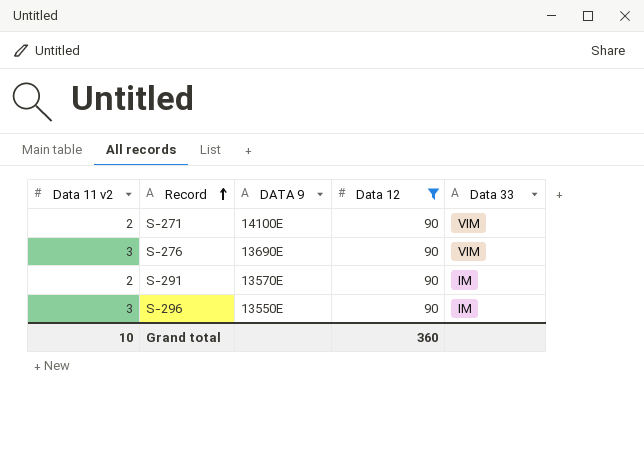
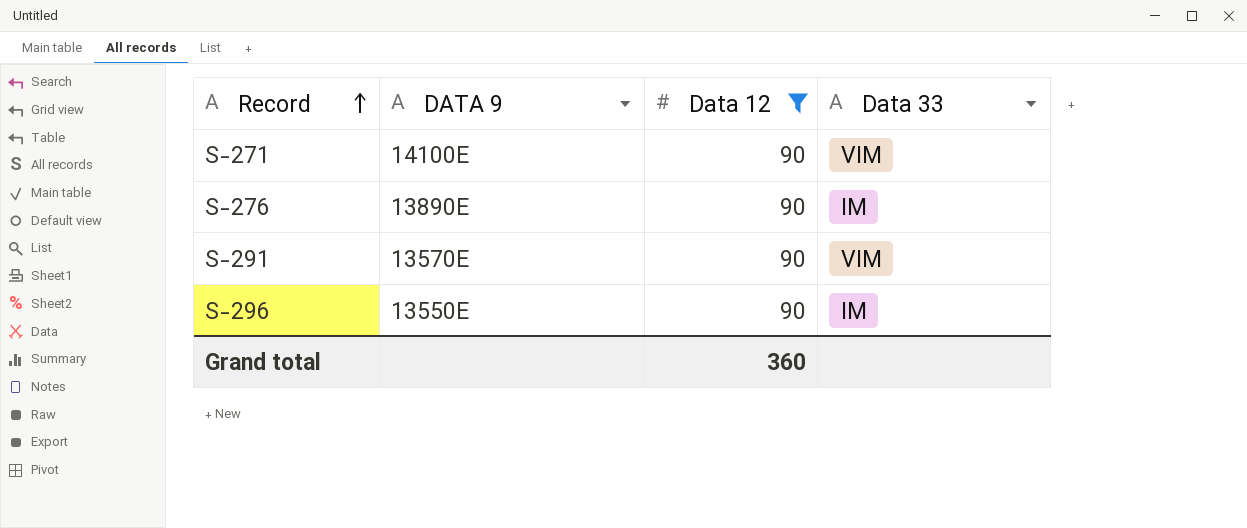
column Data 11 v2 | position: 1 -> none
S-276 | DATA 9: 13690E -> 13890E
S-276 | Data 33: VIM -> IM
S-291 | Data 33: IM -> VIM

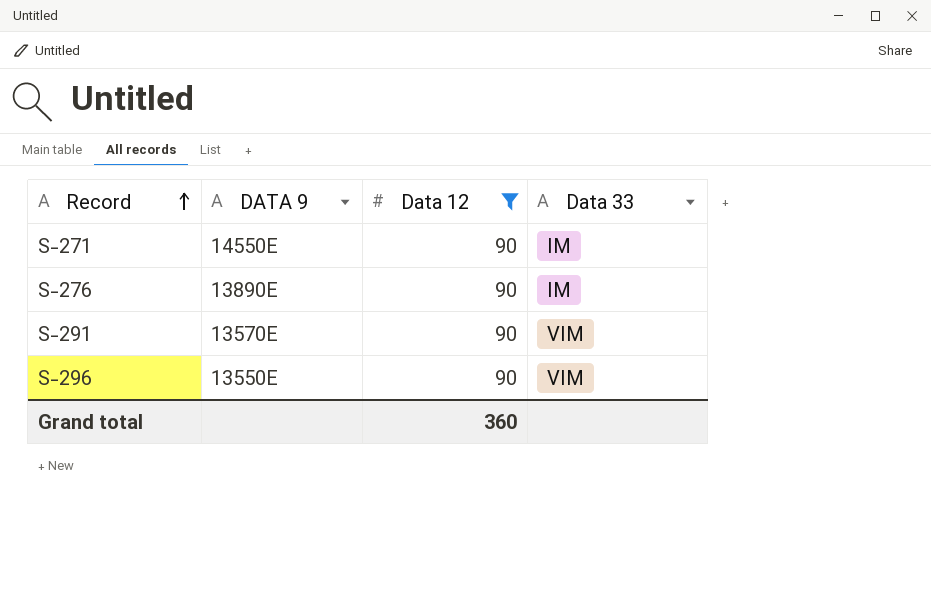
S-271 | DATA 9: 14100E -> 14550E
S-271 | Data 33: VIM -> IM
S-296 | Data 33: IM -> VIM

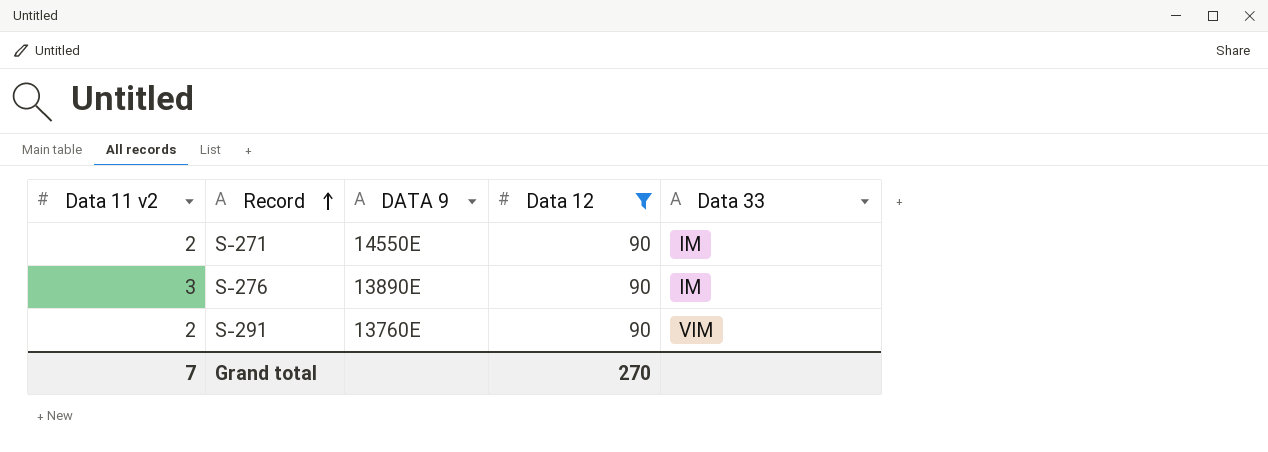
column Data 11 v2 | position: none -> 1
row S-296: 13550E | 90 | VIM -> none
S-291 | DATA 9: 13570E -> 13760E
Grand total | Data 12: 360 -> 270

